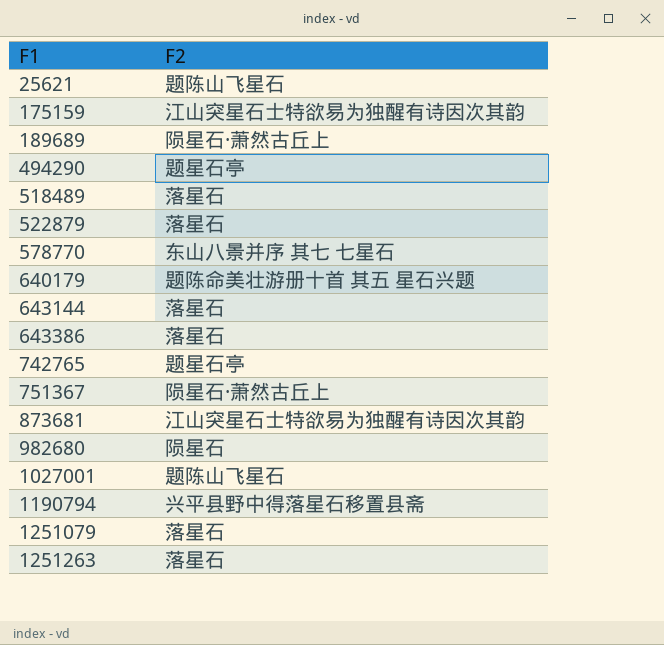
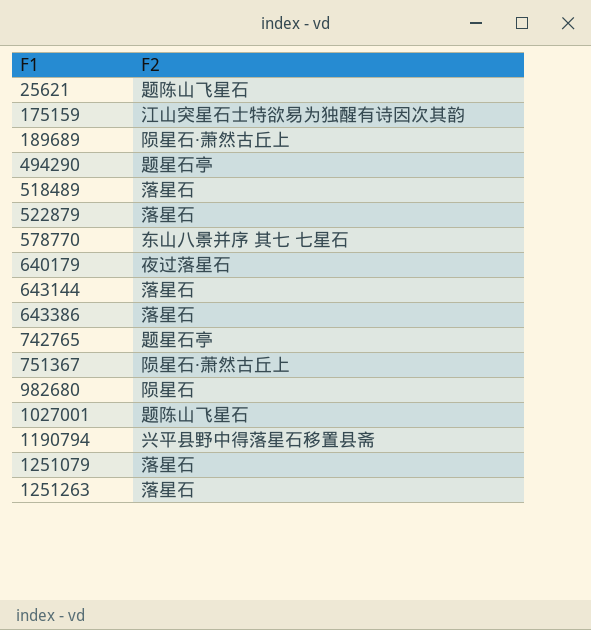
row 873681: 江山突星石士特欲易为独醒有诗因次其韵 -> none
640179 | F2: 题陈命美壮游册十首 其五 星石兴题 -> 夜过落星石

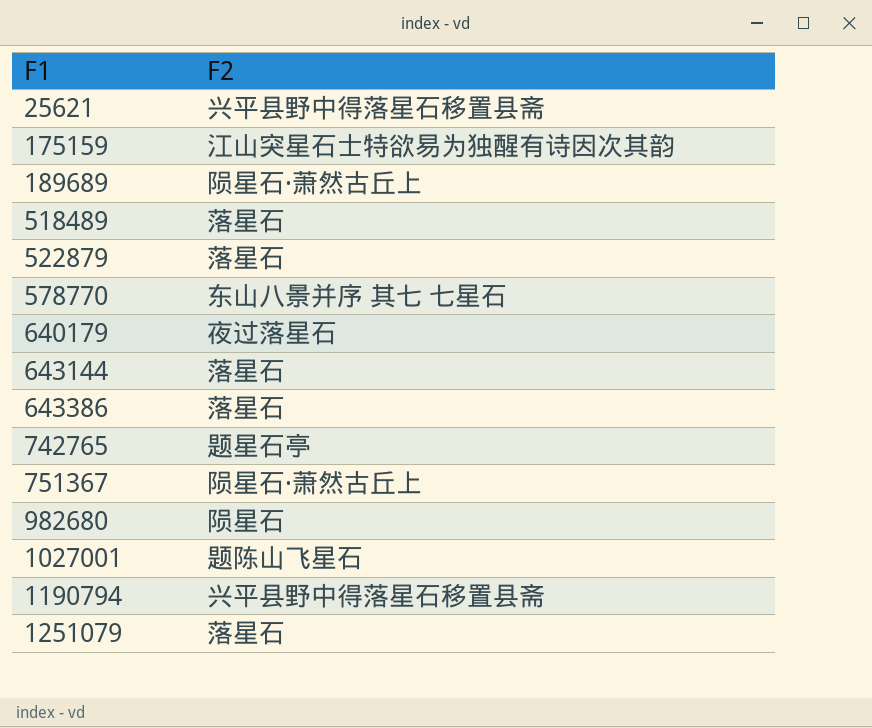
row 494290: 题星石亭 -> none
row 1251263: 落星石 -> none
25621 | F2: 题陈山飞星石 -> 兴平县野中得落星石移置县斋

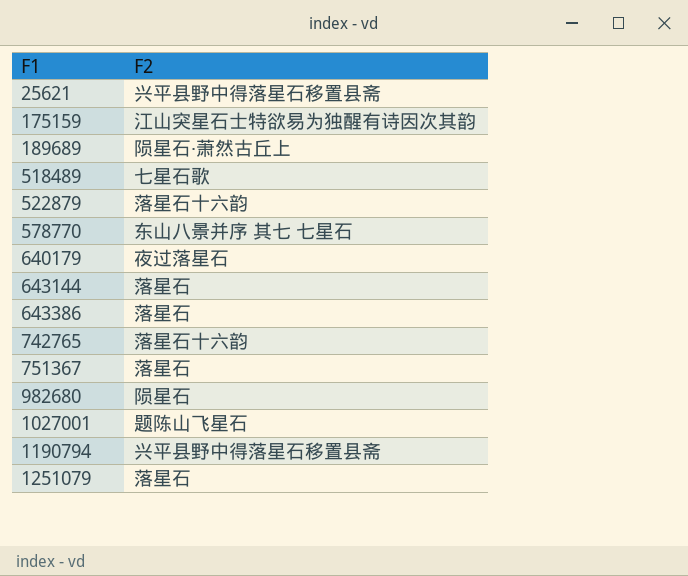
518489 | F2: 落星石 -> 七星石歌
522879 | F2: 落星石 -> 落星石十六韵
742765 | F2: 题星石亭 -> 落星石十六韵
751367 | F2: 陨星石·萧然古丘上 -> 落星石

